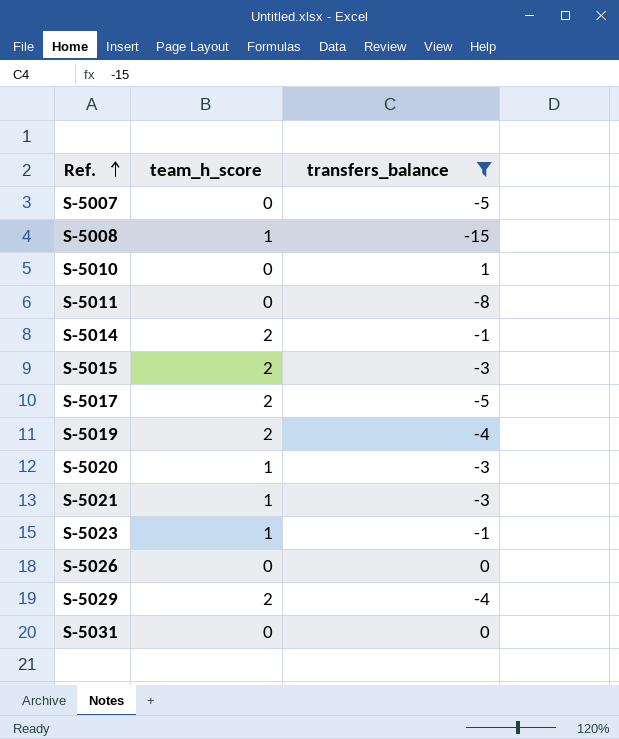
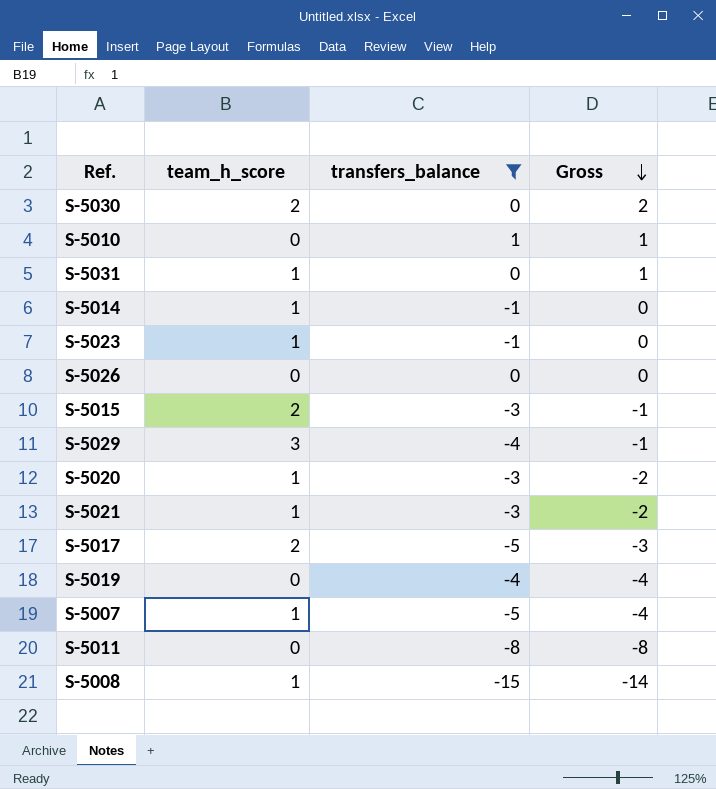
row order: Ref. ascending -> Gross descending
column Gross | formula: none -> [team_h_score] + [transfers_balance]
row S-5030: none -> 2 | 0 | 2
S-5031 | team_h_score: 0 -> 1
S-5014 | team_h_score: 2 -> 1
S-5029 | team_h_score: 2 -> 3
S-5019 | team_h_score: 2 -> 0
S-5007 | team_h_score: 0 -> 1

